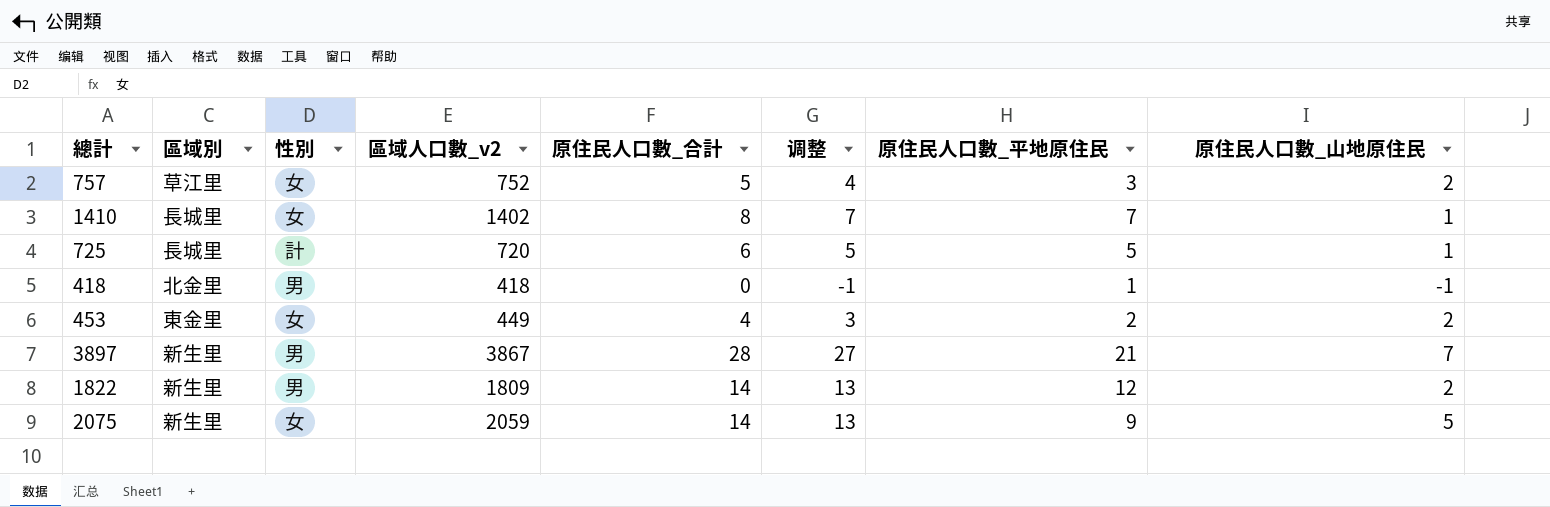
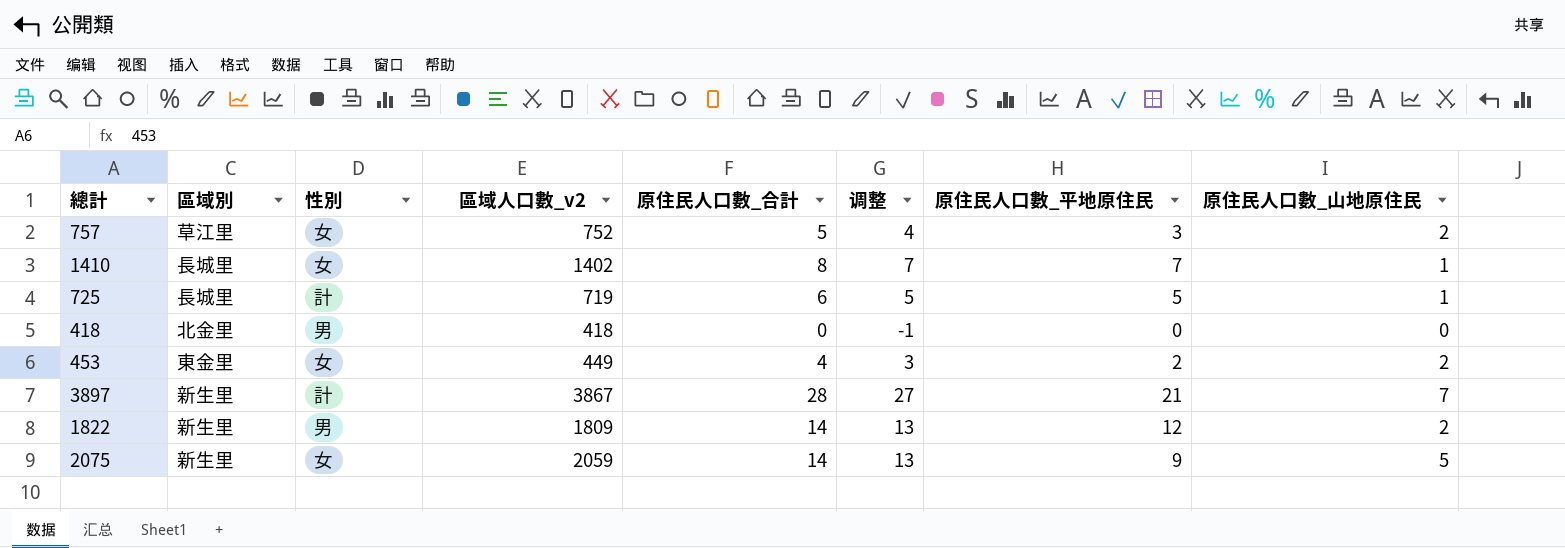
725 | 區域人口數_v2: 720 -> 719
418 | 原住民人口數_平地原住民: 1 -> 0
418 | 原住民人口數_山地原住民: -1 -> 0
3897 | 性別: 男 -> 計

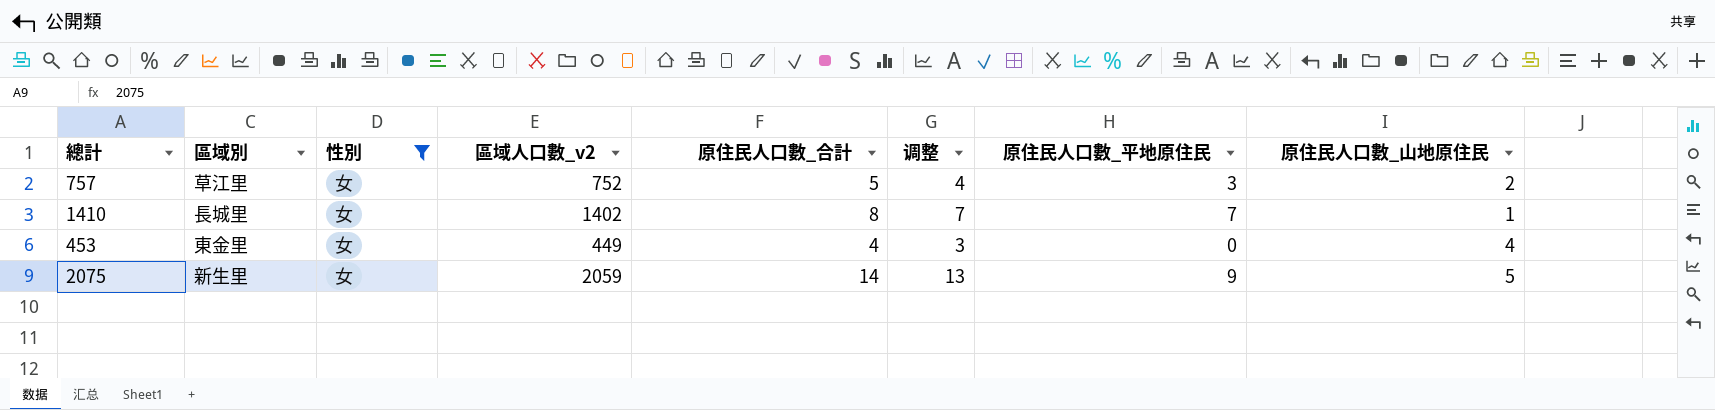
filter: none -> 性別 = 女
453 | 原住民人口數_平地原住民: 2 -> 0
453 | 原住民人口數_山地原住民: 2 -> 4

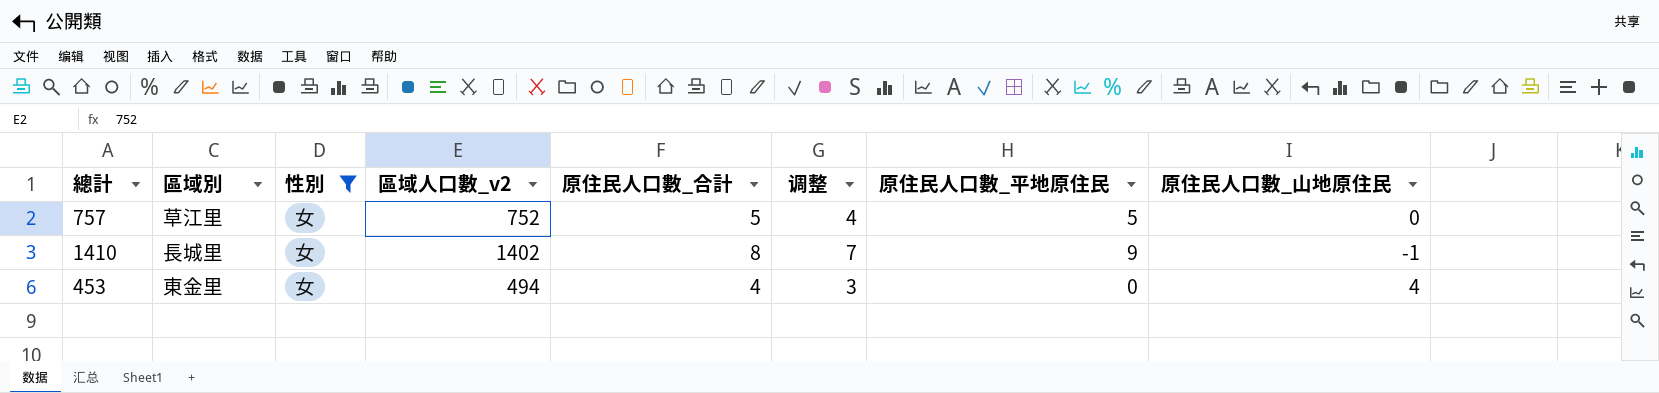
row 2075: 新生里 | 女 | 2059 | 14 | 13 | 9 | 5 -> none
757 | 原住民人口數_平地原住民: 3 -> 5
757 | 原住民人口數_山地原住民: 2 -> 0
1410 | 原住民人口數_平地原住民: 7 -> 9
1410 | 原住民人口數_山地原住民: 1 -> -1
453 | 區域人口數_v2: 449 -> 494

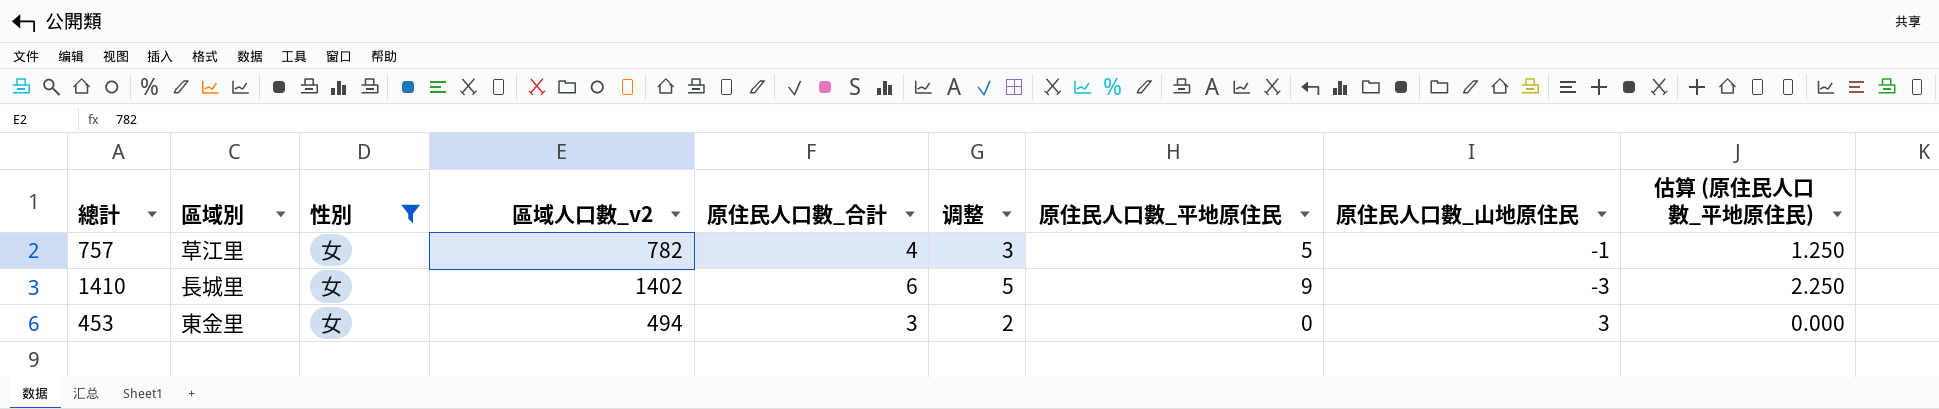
column 估算 (原住民人口數_平地原住民) | formula: none -> [原住民人口數_平地原住民] * 0.25
757 | 區域人口數_v2: 752 -> 782
757 | 原住民人口數_合計: 5 -> 4
757 | 调整: 4 -> 3
757 | 原住民人口數_山地原住民: 0 -> -1
1410 | 原住民人口數_合計: 8 -> 6
1410 | 调整: 7 -> 5
1410 | 原住民人口數_山地原住民: -1 -> -3
453 | 原住民人口數_合計: 4 -> 3
453 | 调整: 3 -> 2
453 | 原住民人口數_山地原住民: 4 -> 3

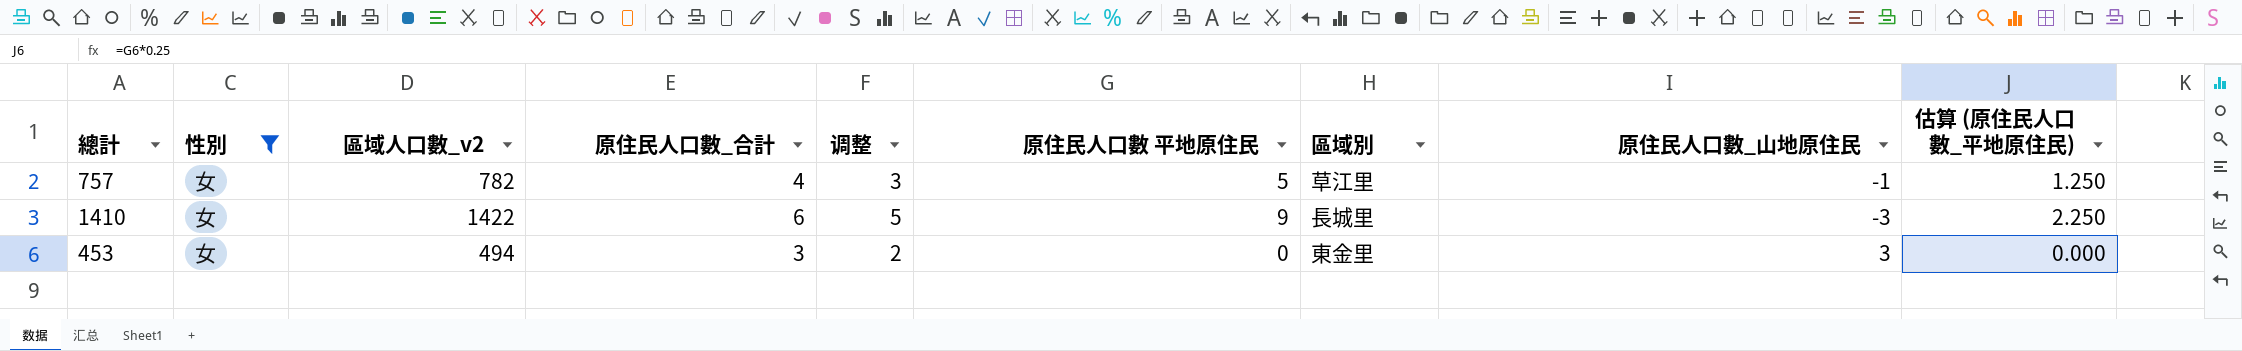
column name: 原住民人口數_平地原住民 -> 原住民人口數 平地原住民
column 區域別 | position: 2 -> 7
1410 | 區域人口數_v2: 1402 -> 1422

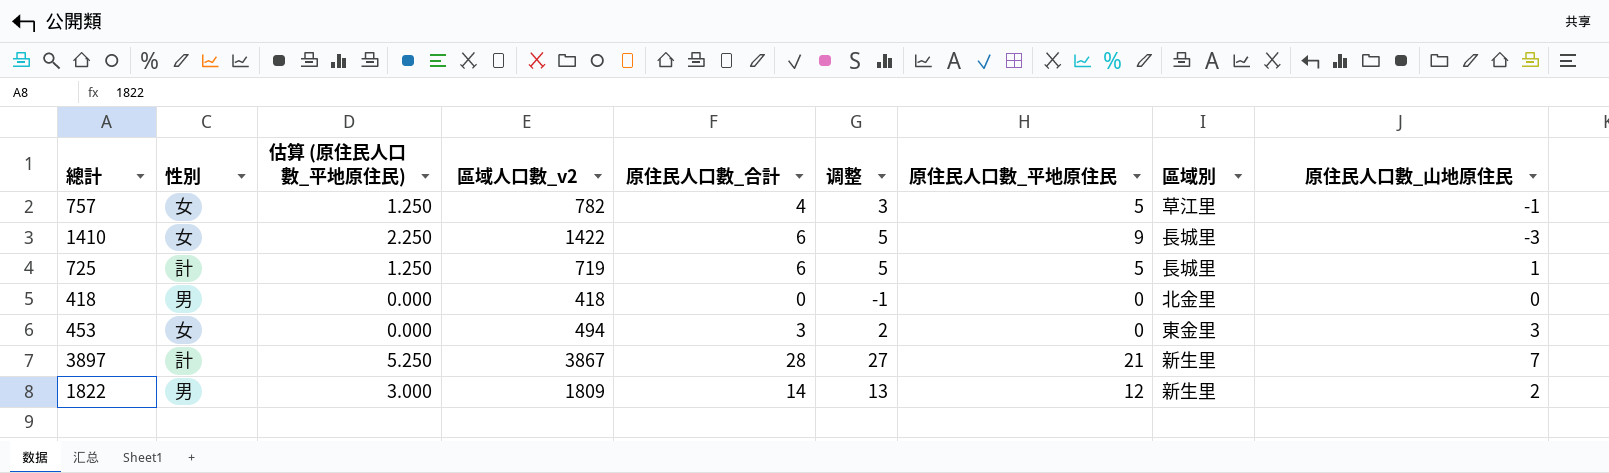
filter: 性別 = 女 -> none
column 估算 (原住民人口數_平地原住民) | position: 9 -> 3
column name: 原住民人口數 平地原住民 -> 原住民人口數_平地原住民

